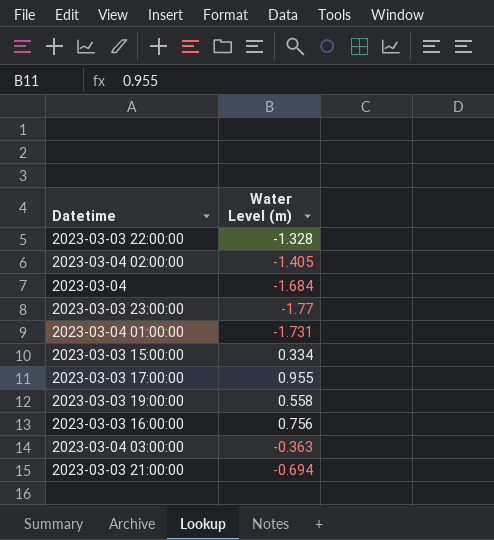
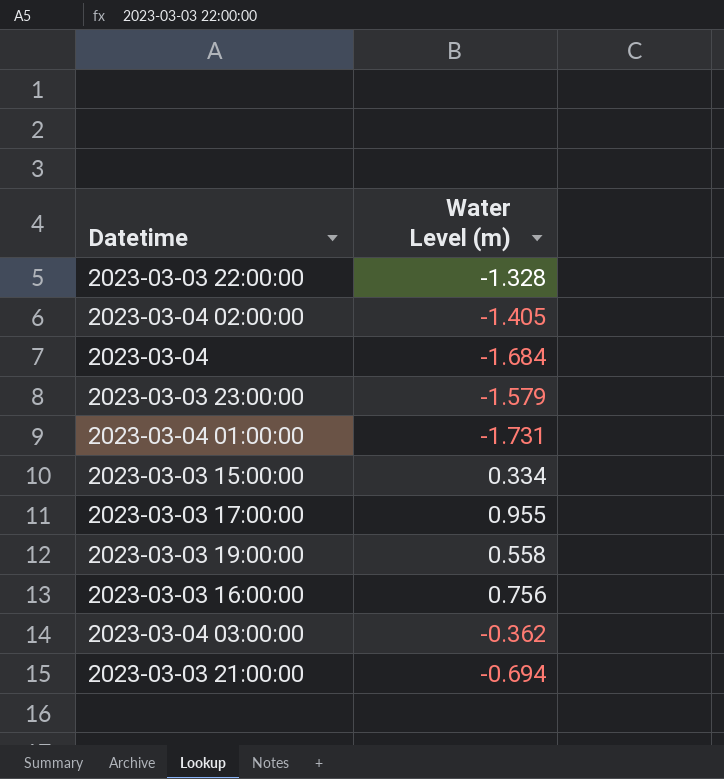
2023-03-03 23:00:00 | Water Level (m): -1.77 -> -1.579
2023-03-04 03:00:00 | Water Level (m): -0.363 -> -0.362

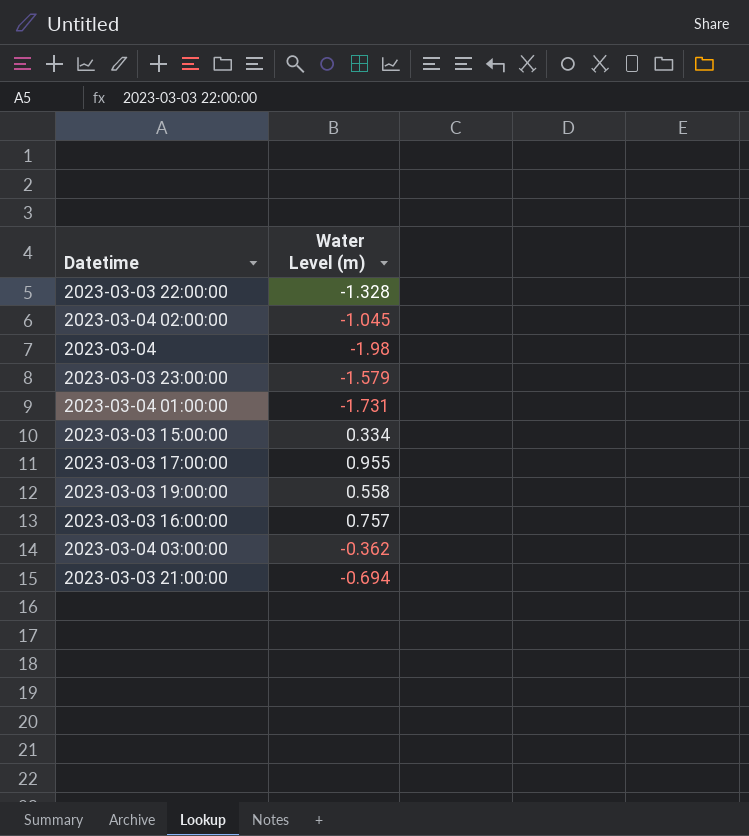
2023-03-04 02:00:00 | Water Level (m): -1.405 -> -1.045
2023-03-04 | Water Level (m): -1.684 -> -1.98
2023-03-03 16:00:00 | Water Level (m): 0.756 -> 0.757

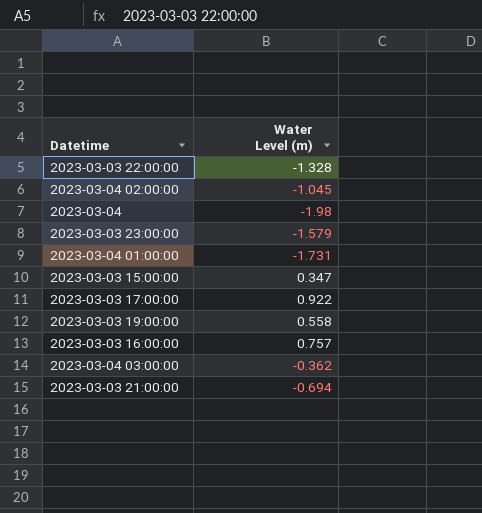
2023-03-03 15:00:00 | Water Level (m): 0.334 -> 0.347
2023-03-03 17:00:00 | Water Level (m): 0.955 -> 0.922

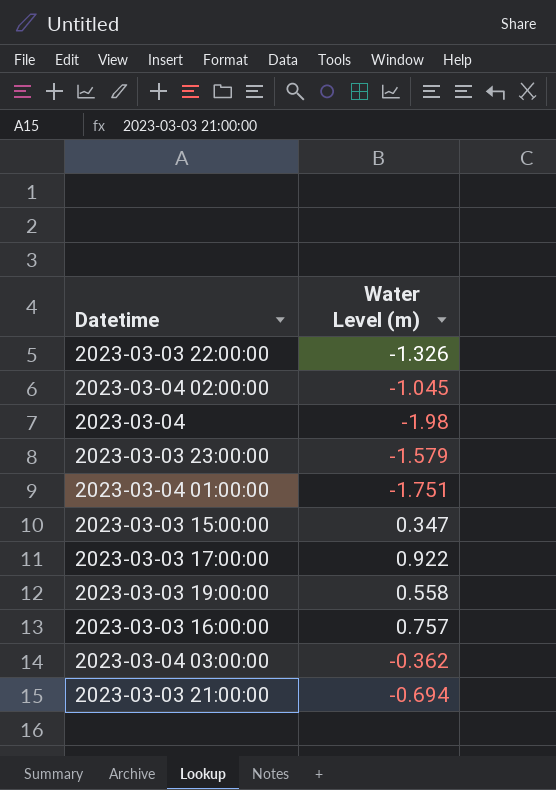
2023-03-03 22:00:00 | Water Level (m): -1.328 -> -1.326
2023-03-04 01:00:00 | Water Level (m): -1.731 -> -1.751

